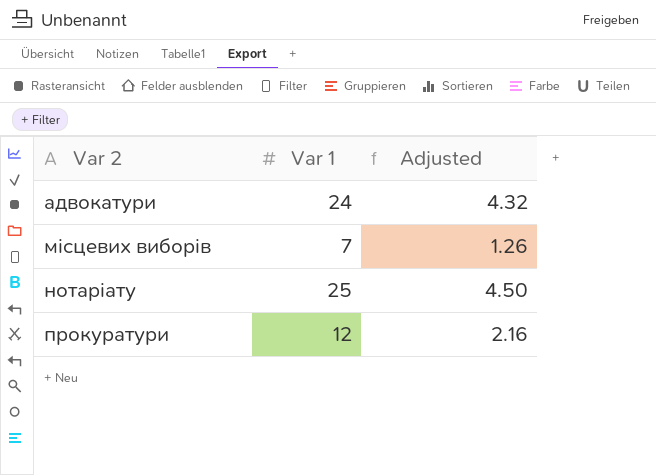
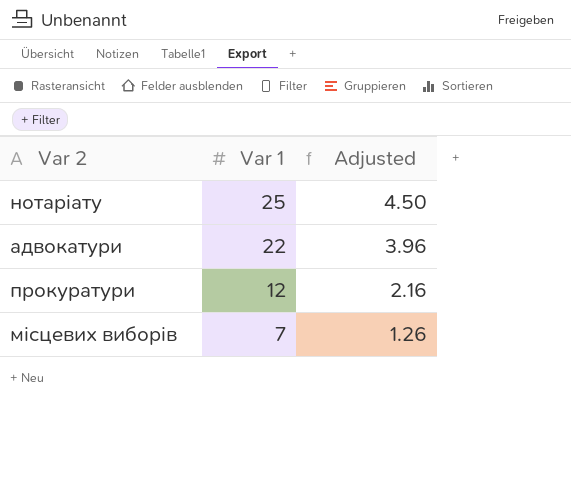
row order: Var 2 ascending -> Var 1 descending
адвокатури | Var 1: 24 -> 22
адвокатури | Adjusted: 4.32 -> 3.96

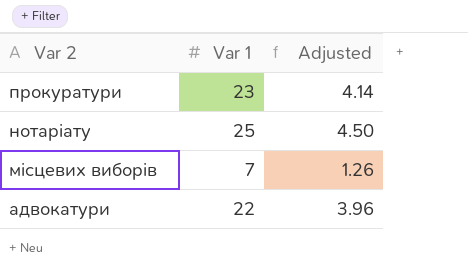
row order: Var 1 descending -> Var 2 descending
прокуратури | Var 1: 12 -> 23
прокуратури | Adjusted: 2.16 -> 4.14

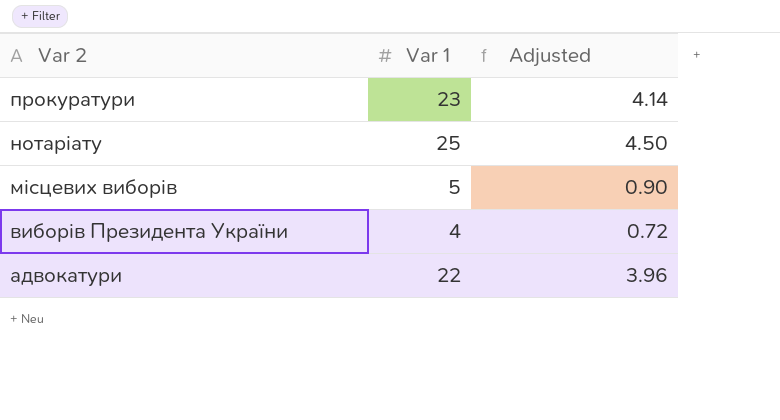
місцевих виборів | Var 1: 7 -> 5
місцевих виборів | Adjusted: 1.26 -> 0.90
row виборів Президента України: none -> 4 | 0.72

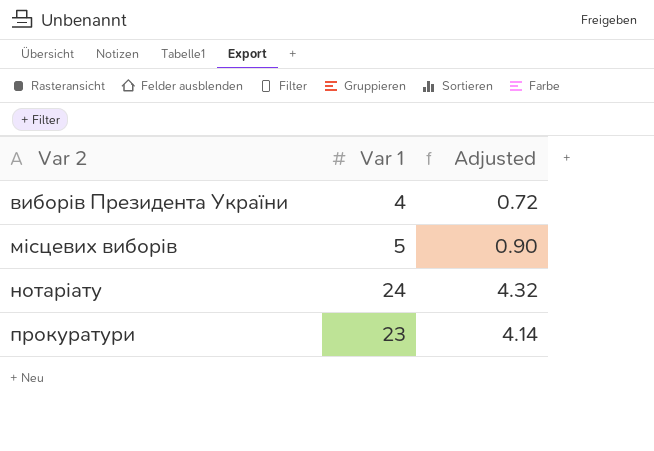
row order: Var 2 descending -> Var 2 ascending
row адвокатури: 22 | 3.96 -> none
нотаріату | Var 1: 25 -> 24
нотаріату | Adjusted: 4.50 -> 4.32

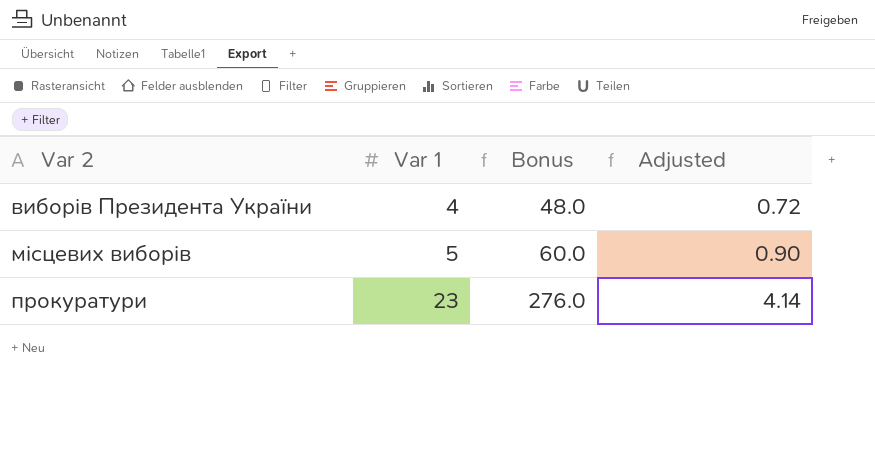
column Bonus | formula: none -> [Var 1] * 12
row нотаріату: 24 | 4.32 -> none

